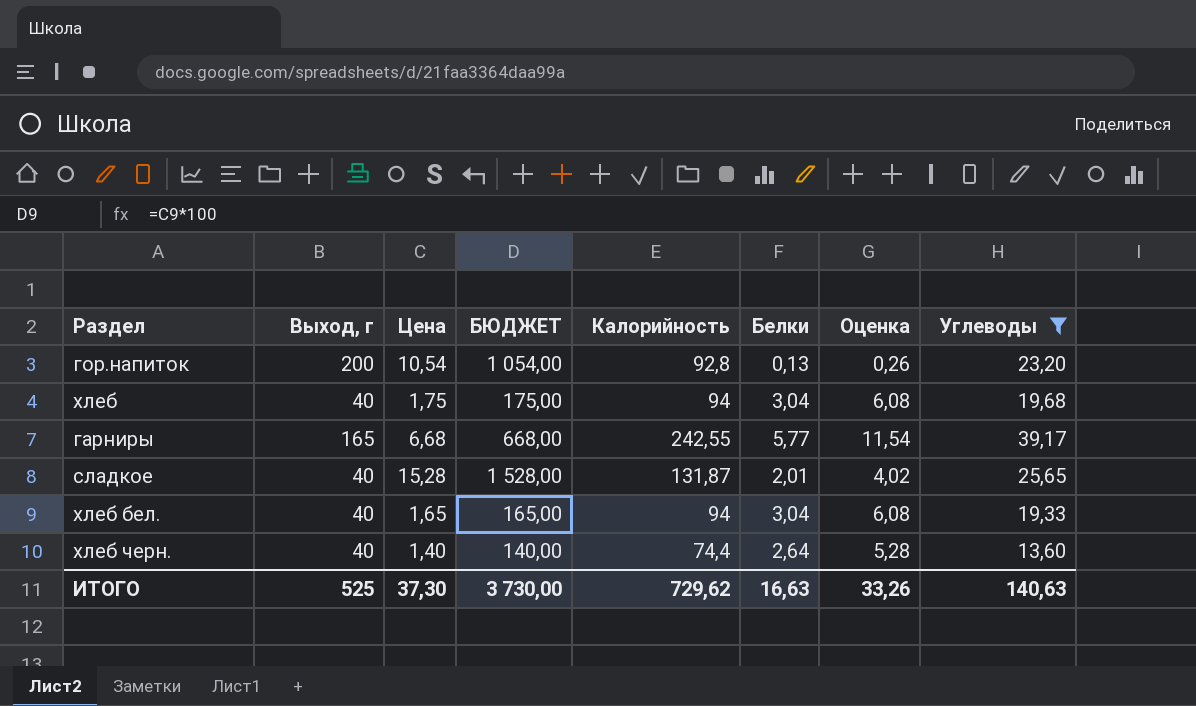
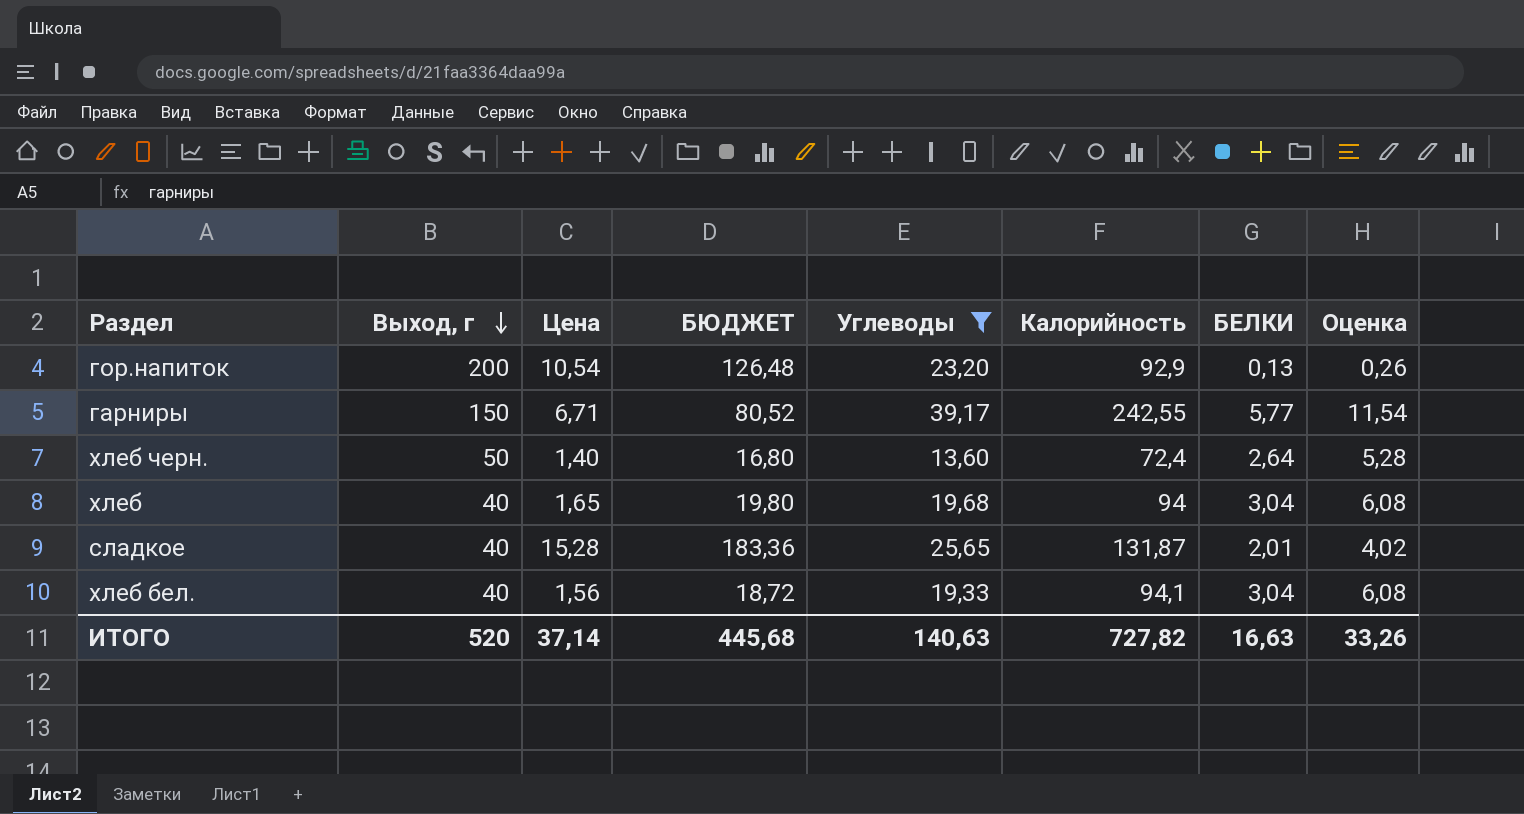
row order: none -> Выход, г descending
column БЮДЖЕТ | formula: [Цена] * 100 -> [Цена] * 12
column Углеводы | position: 8 -> 5
column name: Белки -> БЕЛКИ
гор.напиток | Калорийность: 92,8 -> 92,9
гарниры | Выход, г: 165 -> 150
гарниры | Цена: 6,68 -> 6,71
хлеб черн. | Выход, г: 40 -> 50
хлеб черн. | Калорийность: 74,4 -> 72,4
хлеб | Цена: 1,75 -> 1,65
хлеб бел. | Цена: 1,65 -> 1,56
хлеб бел. | Калорийность: 94 -> 94,1
ИТОГО | Выход, г: 525 -> 520
ИТОГО | Цена: 37,30 -> 37,14
ИТОГО | БЮДЖЕТ: 3 730,00 -> 445,68
ИТОГО | Калорийность: 729,62 -> 727,82

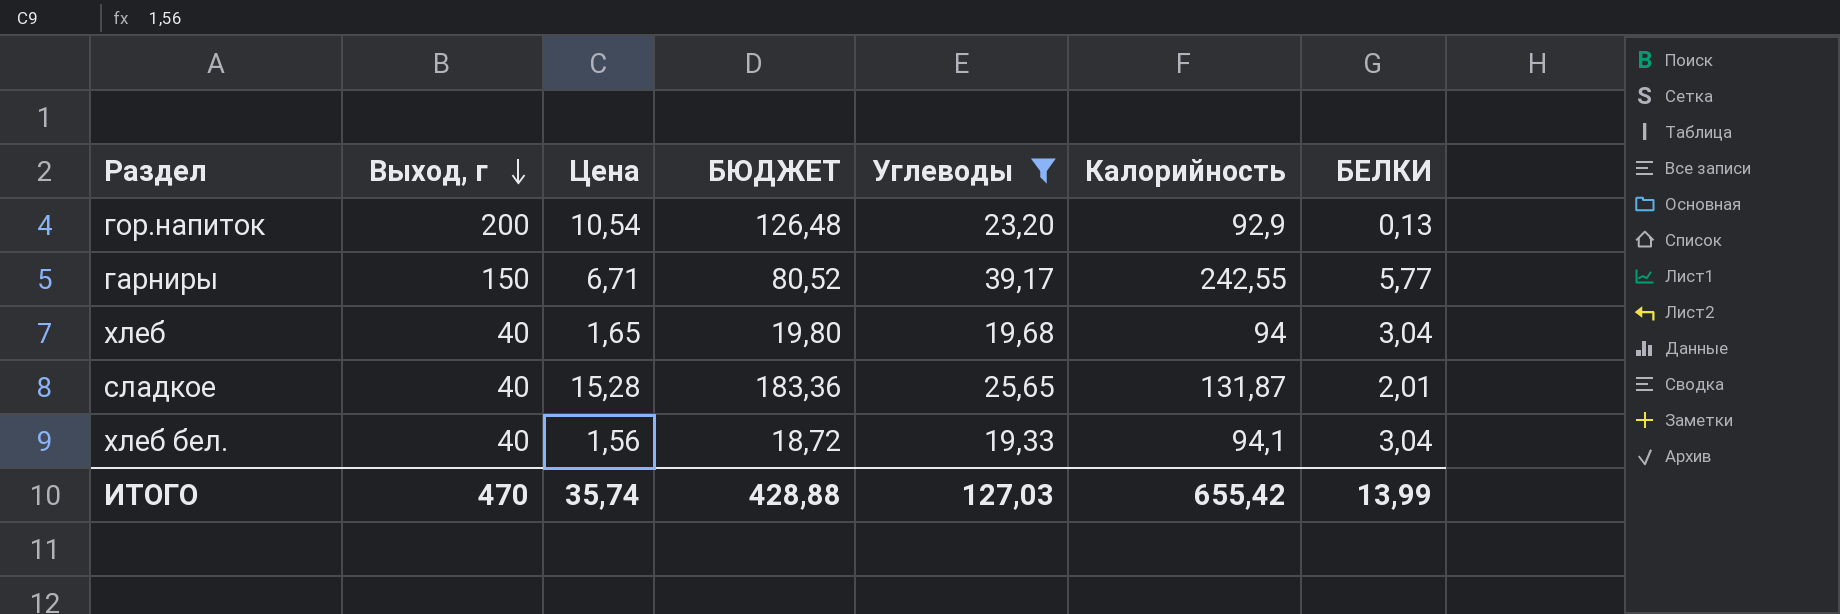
column Оценка | formula: [БЕЛКИ] * 2 -> none
row хлеб черн.: 50 | 1,40 | 16,80 | 13,60 | 72,4 | 2,64 | 5,28 -> none
ИТОГО | Выход, г: 520 -> 470
ИТОГО | Цена: 37,14 -> 35,74
ИТОГО | БЮДЖЕТ: 445,68 -> 428,88
ИТОГО | Углеводы: 140,63 -> 127,03
ИТОГО | Калорийность: 727,82 -> 655,42
ИТОГО | БЕЛКИ: 16,63 -> 13,99

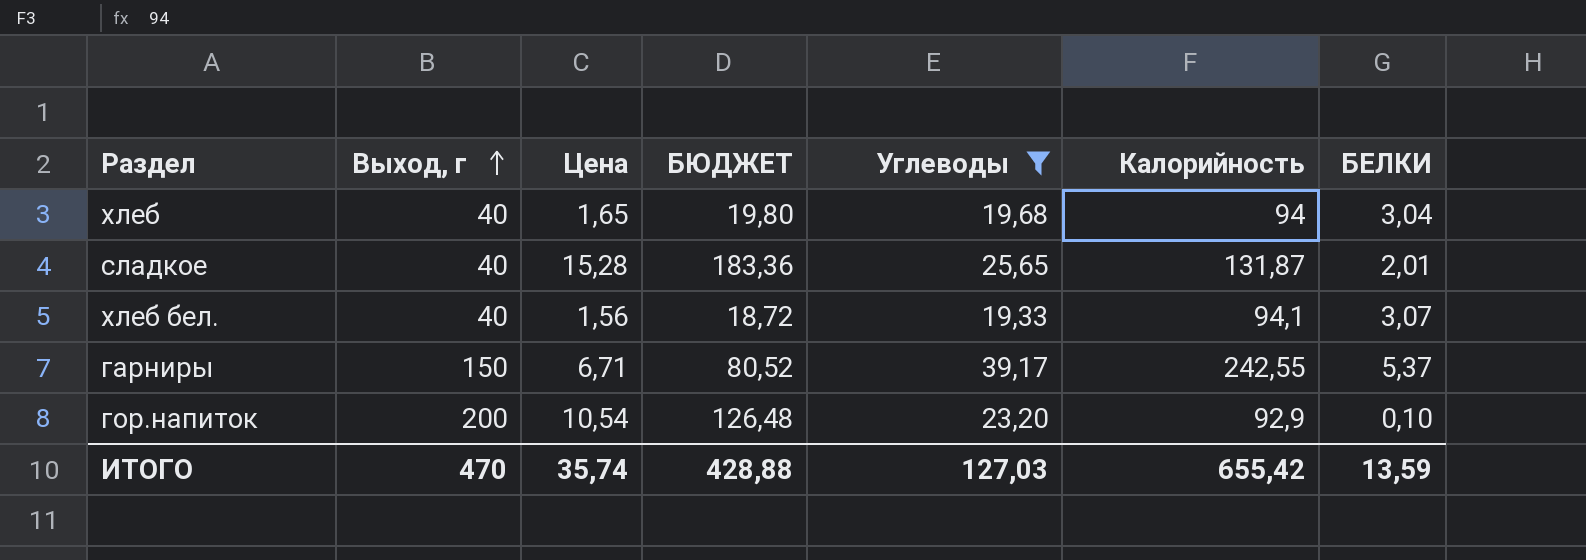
row order: Выход, г descending -> Выход, г ascending
хлеб бел. | БЕЛКИ: 3,04 -> 3,07
гарниры | БЕЛКИ: 5,77 -> 5,37
гор.напиток | БЕЛКИ: 0,13 -> 0,10
ИТОГО | БЕЛКИ: 13,99 -> 13,59

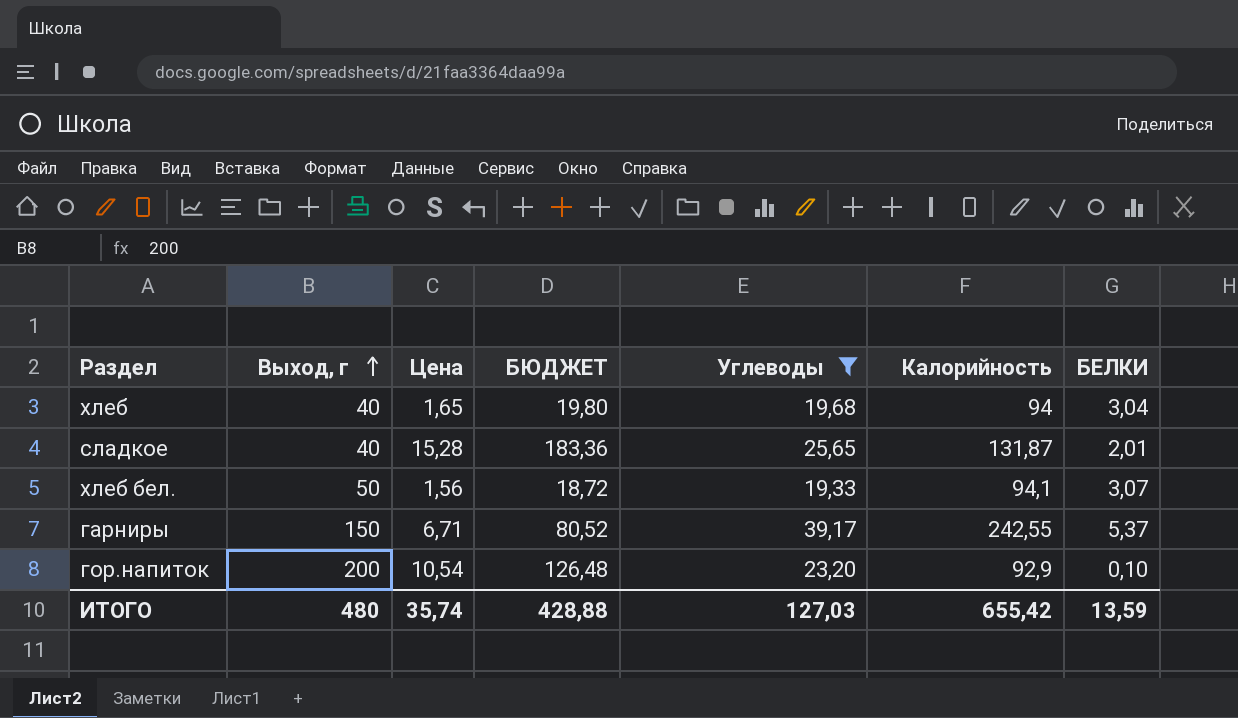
хлеб бел. | Выход, г: 40 -> 50
ИТОГО | Выход, г: 470 -> 480

